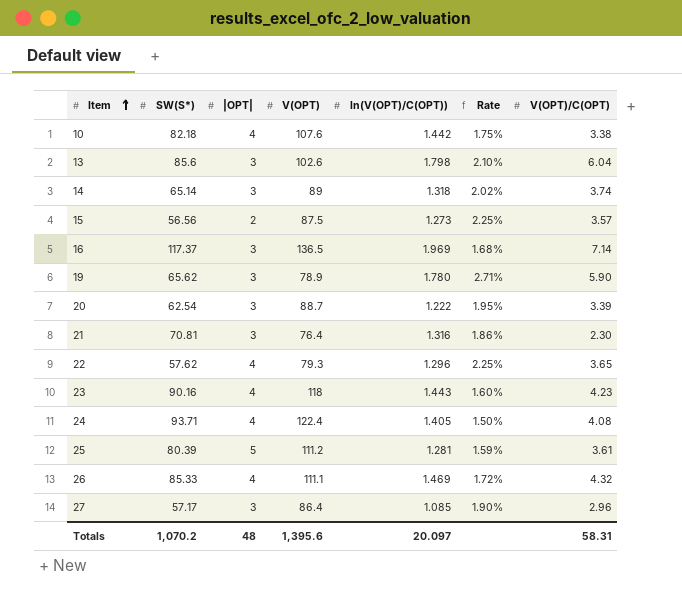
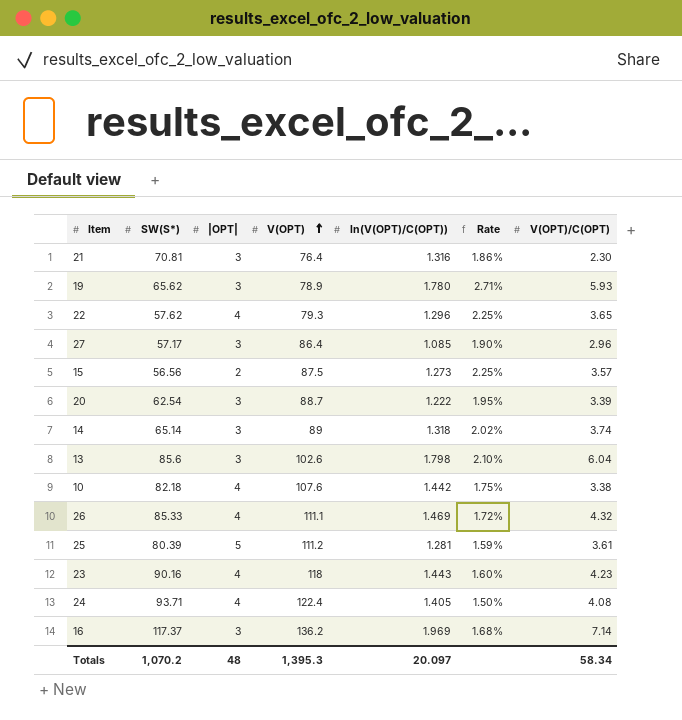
row order: Item ascending -> V(OPT) ascending
19 | V(OPT)/C(OPT): 5.90 -> 5.93
16 | V(OPT): 136.5 -> 136.2
Totals | V(OPT): 1,395.6 -> 1,395.3
Totals | V(OPT)/C(OPT): 58.31 -> 58.34

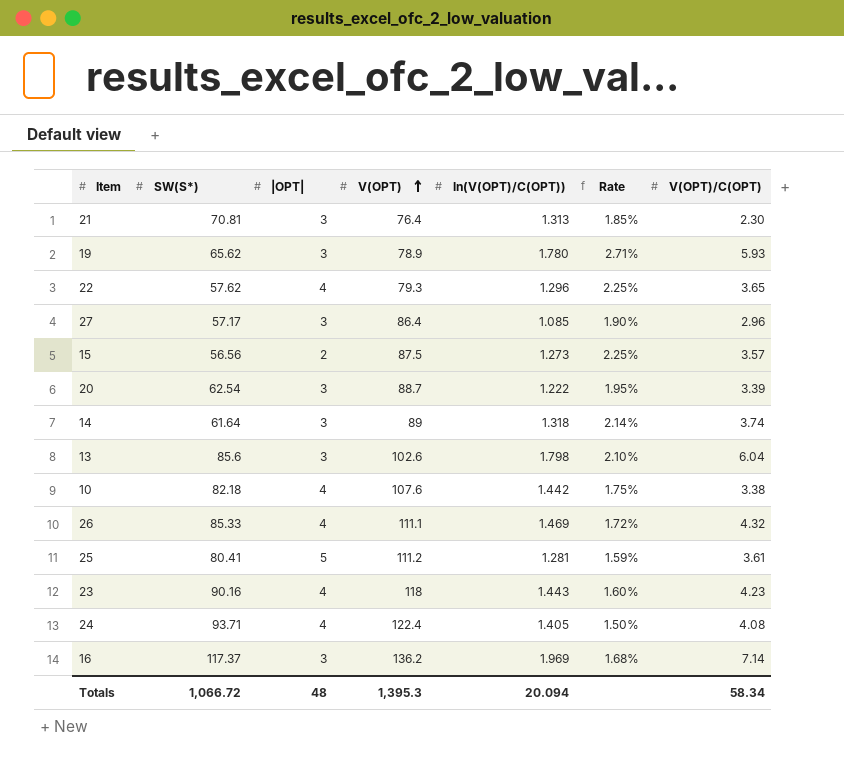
21 | ln(V(OPT)/C(OPT)): 1.316 -> 1.313
21 | Rate: 1.86% -> 1.85%
14 | SW(S*): 65.14 -> 61.64
14 | Rate: 2.02% -> 2.14%
25 | SW(S*): 80.39 -> 80.41
Totals | SW(S*): 1,070.2 -> 1,066.72
Totals | ln(V(OPT)/C(OPT)): 20.097 -> 20.094

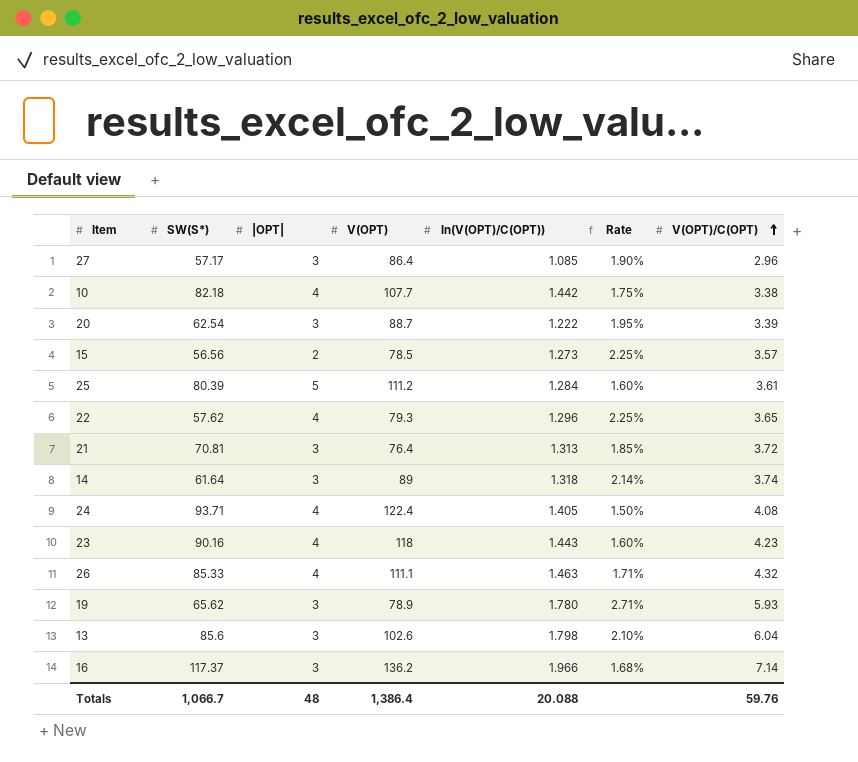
row order: V(OPT) ascending -> V(OPT)/C(OPT) ascending
10 | V(OPT): 107.6 -> 107.7
15 | V(OPT): 87.5 -> 78.5
25 | SW(S*): 80.41 -> 80.39
25 | ln(V(OPT)/C(OPT)): 1.281 -> 1.284
25 | Rate: 1.59% -> 1.60%
21 | V(OPT)/C(OPT): 2.30 -> 3.72
26 | ln(V(OPT)/C(OPT)): 1.469 -> 1.463
26 | Rate: 1.72% -> 1.71%
16 | ln(V(OPT)/C(OPT)): 1.969 -> 1.966
Totals | SW(S*): 1,066.72 -> 1,066.7
Totals | V(OPT): 1,395.3 -> 1,386.4
Totals | ln(V(OPT)/C(OPT)): 20.094 -> 20.088
Totals | V(OPT)/C(OPT): 58.34 -> 59.76

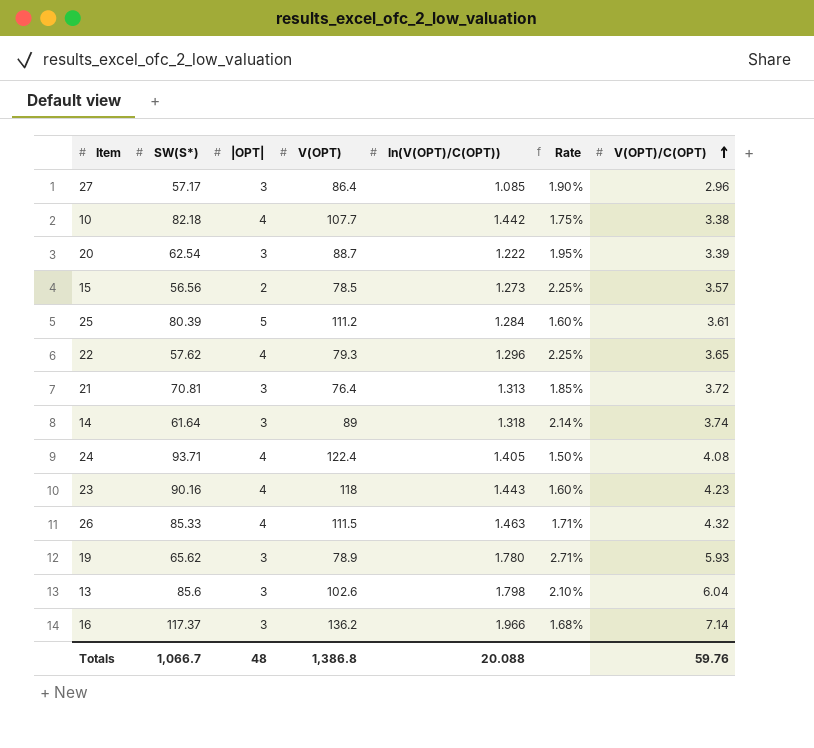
26 | V(OPT): 111.1 -> 111.5
Totals | V(OPT): 1,386.4 -> 1,386.8

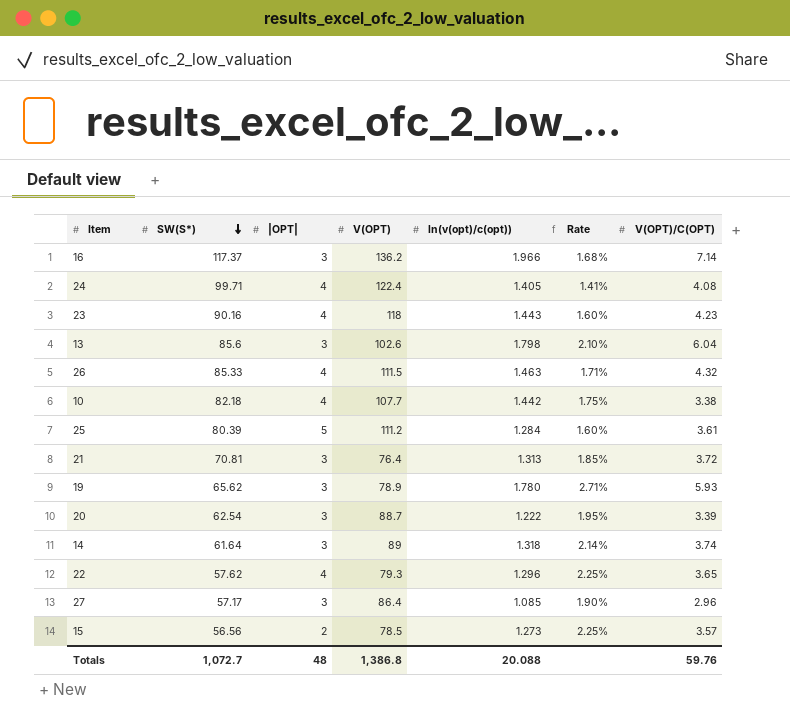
row order: V(OPT)/C(OPT) ascending -> SW(S*) descending
column name: ln(V(OPT)/C(OPT)) -> ln(v(opt)/c(opt))
24 | SW(S*): 93.71 -> 99.71
24 | Rate: 1.50% -> 1.41%
Totals | SW(S*): 1,066.7 -> 1,072.7

